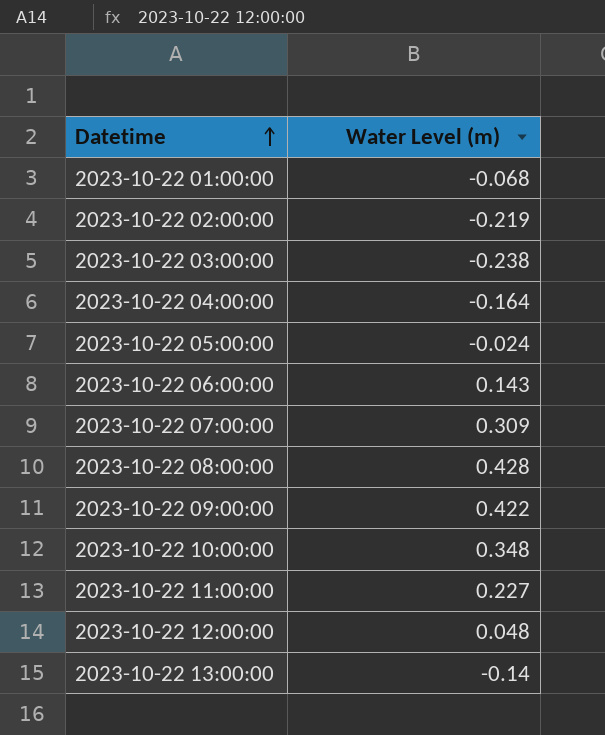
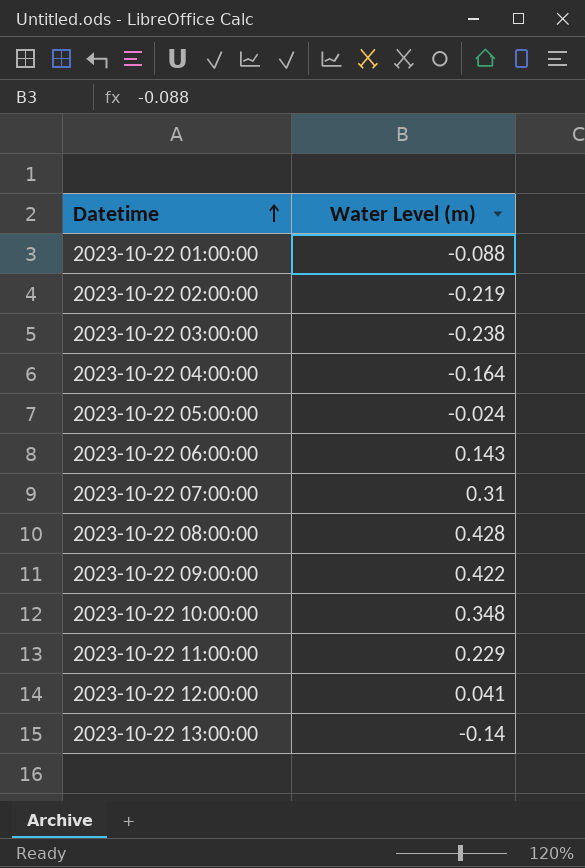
2023-10-22 01:00:00 | Water Level (m): -0.068 -> -0.088
2023-10-22 07:00:00 | Water Level (m): 0.309 -> 0.31
2023-10-22 11:00:00 | Water Level (m): 0.227 -> 0.229
2023-10-22 12:00:00 | Water Level (m): 0.048 -> 0.041

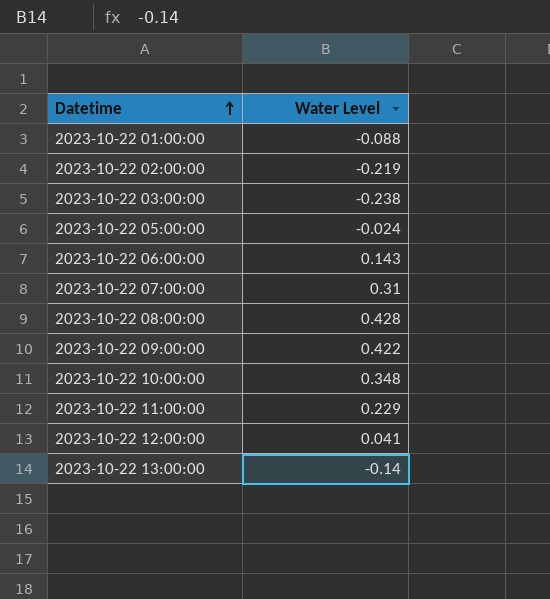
column name: Water Level (m) -> Water Level
row 2023-10-22 04:00:00: -0.164 -> none

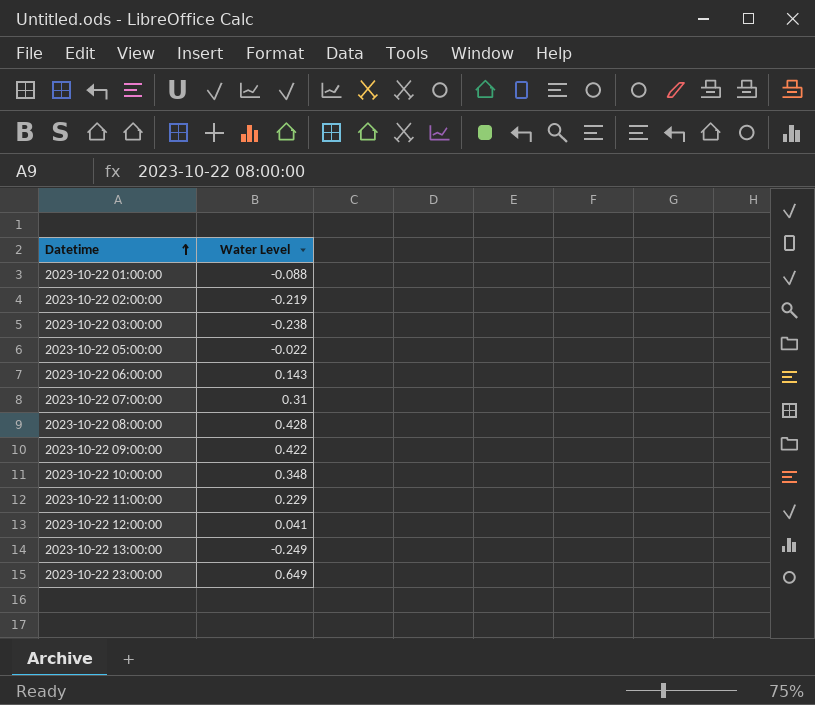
2023-10-22 05:00:00 | Water Level: -0.024 -> -0.022
2023-10-22 13:00:00 | Water Level: -0.14 -> -0.249
row 2023-10-22 23:00:00: none -> 0.649

